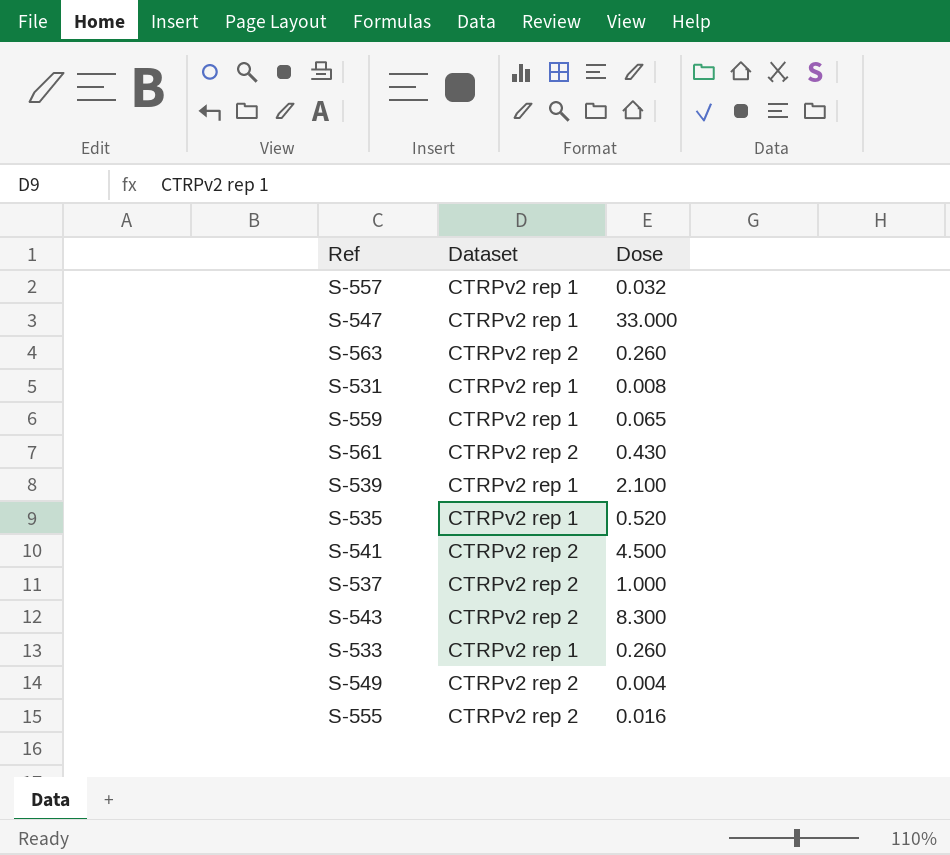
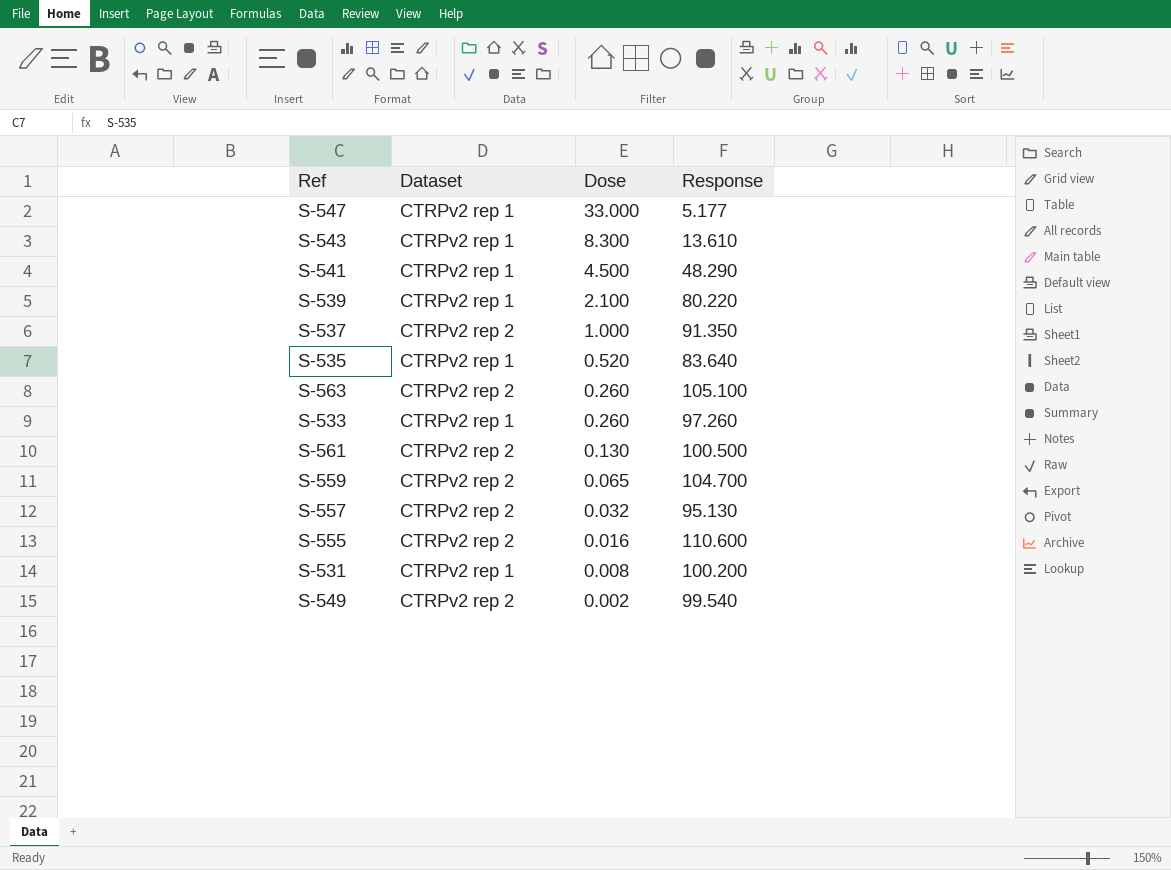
row order: none -> Dose descending
column Response | position: none -> 4
S-543 | Dataset: CTRPv2 rep 2 -> CTRPv2 rep 1
S-541 | Dataset: CTRPv2 rep 2 -> CTRPv2 rep 1
S-561 | Dose: 0.430 -> 0.130
S-559 | Dataset: CTRPv2 rep 1 -> CTRPv2 rep 2
S-557 | Dataset: CTRPv2 rep 1 -> CTRPv2 rep 2
S-549 | Dose: 0.004 -> 0.002

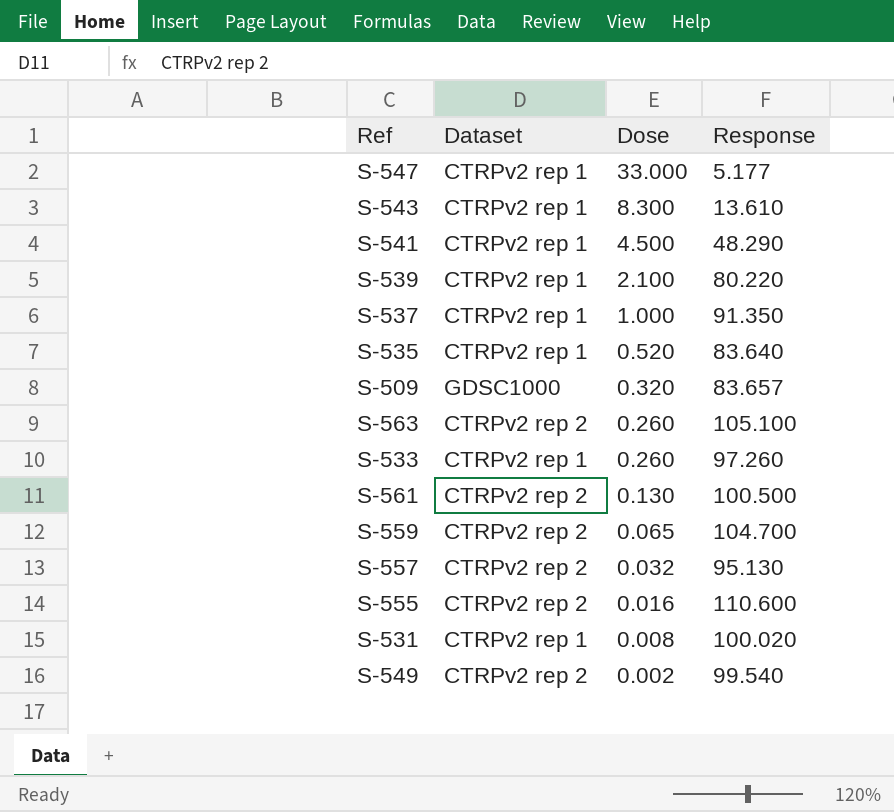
S-537 | Dataset: CTRPv2 rep 2 -> CTRPv2 rep 1
row S-509: none -> GDSC1000 | 0.320 | 83.657
S-531 | Response: 100.200 -> 100.020

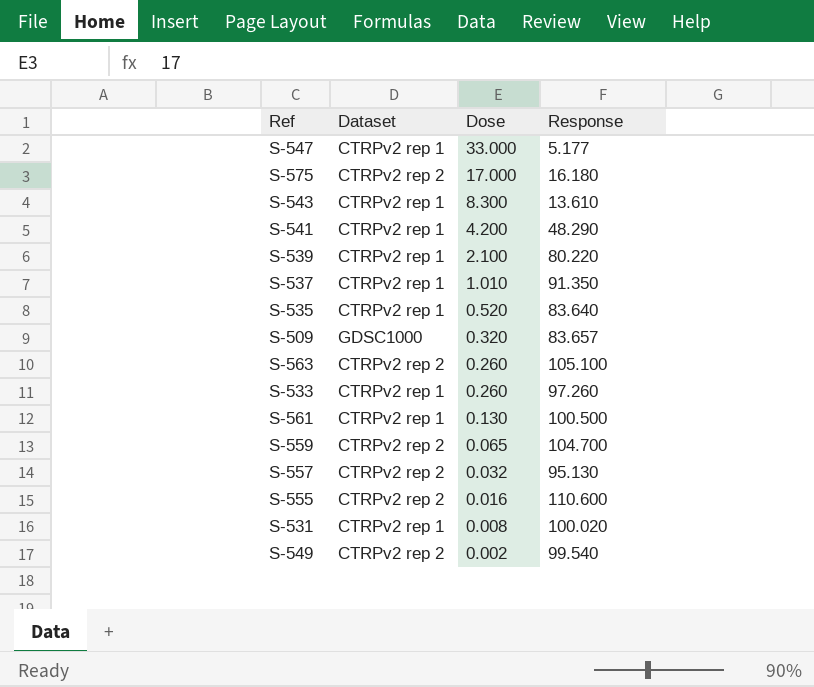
row S-575: none -> CTRPv2 rep 2 | 17.000 | 16.180
S-541 | Dose: 4.500 -> 4.200
S-537 | Dose: 1.000 -> 1.010
S-561 | Dataset: CTRPv2 rep 2 -> CTRPv2 rep 1

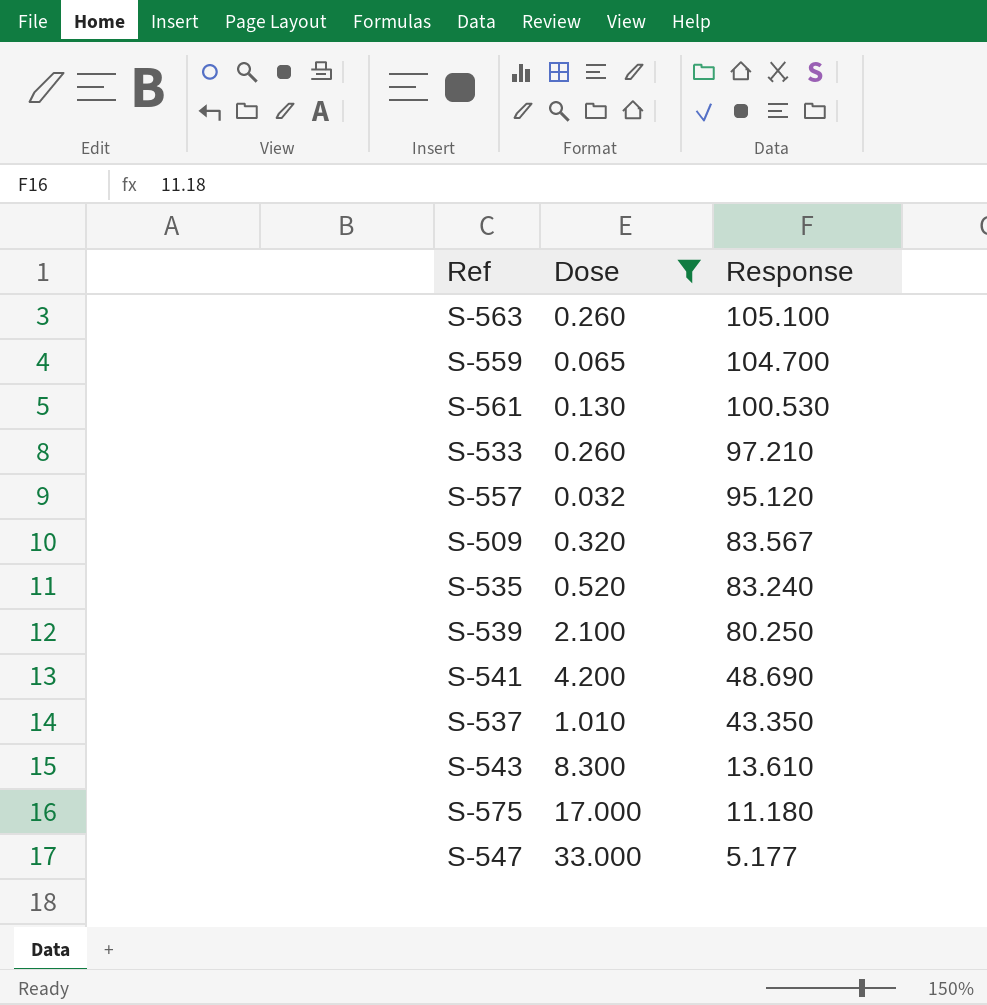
filter: none -> Dose >= 0.032
row order: Dose descending -> Response descending
column Dataset | position: 2 -> none
S-561 | Response: 100.500 -> 100.530
S-533 | Response: 97.260 -> 97.210
S-557 | Response: 95.130 -> 95.120
S-509 | Response: 83.657 -> 83.567
S-535 | Response: 83.640 -> 83.240
S-539 | Response: 80.220 -> 80.250
S-541 | Response: 48.290 -> 48.690
S-537 | Response: 91.350 -> 43.350
S-575 | Response: 16.180 -> 11.180

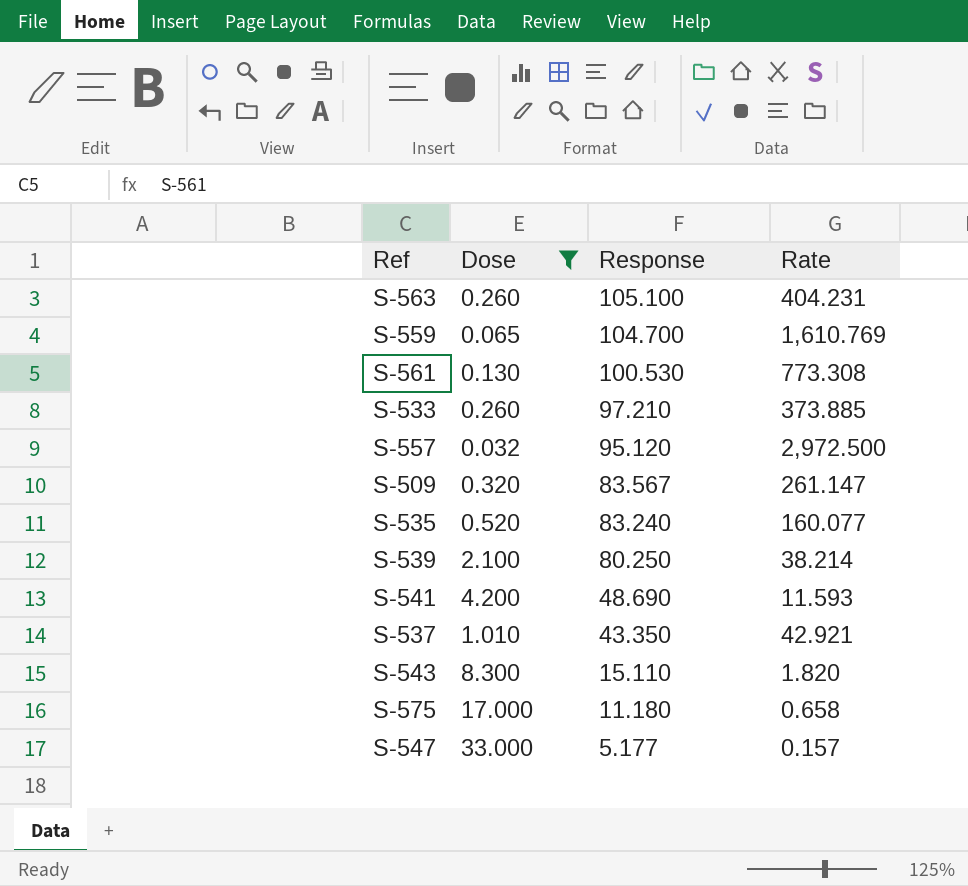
column Rate | formula: none -> [Response] / [Dose]
S-543 | Response: 13.610 -> 15.110

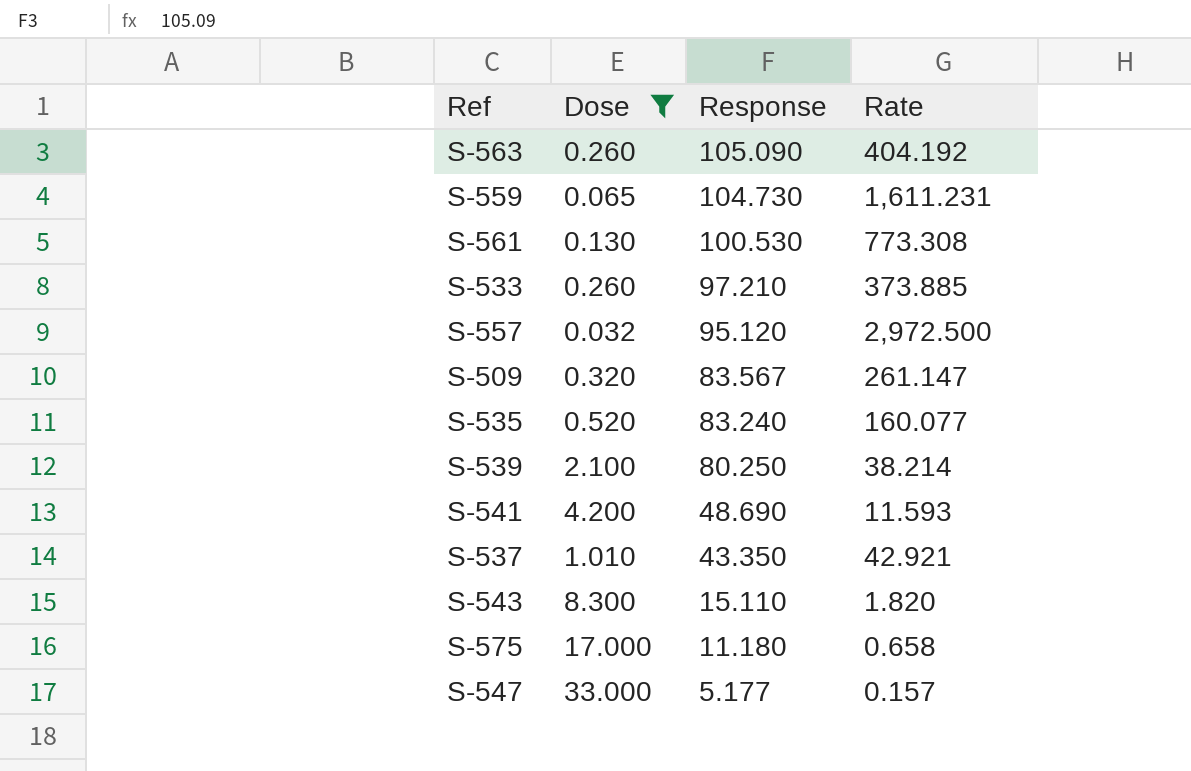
S-563 | Response: 105.100 -> 105.090
S-563 | Rate: 404.231 -> 404.192
S-559 | Response: 104.700 -> 104.730
S-559 | Rate: 1,610.769 -> 1,611.231

